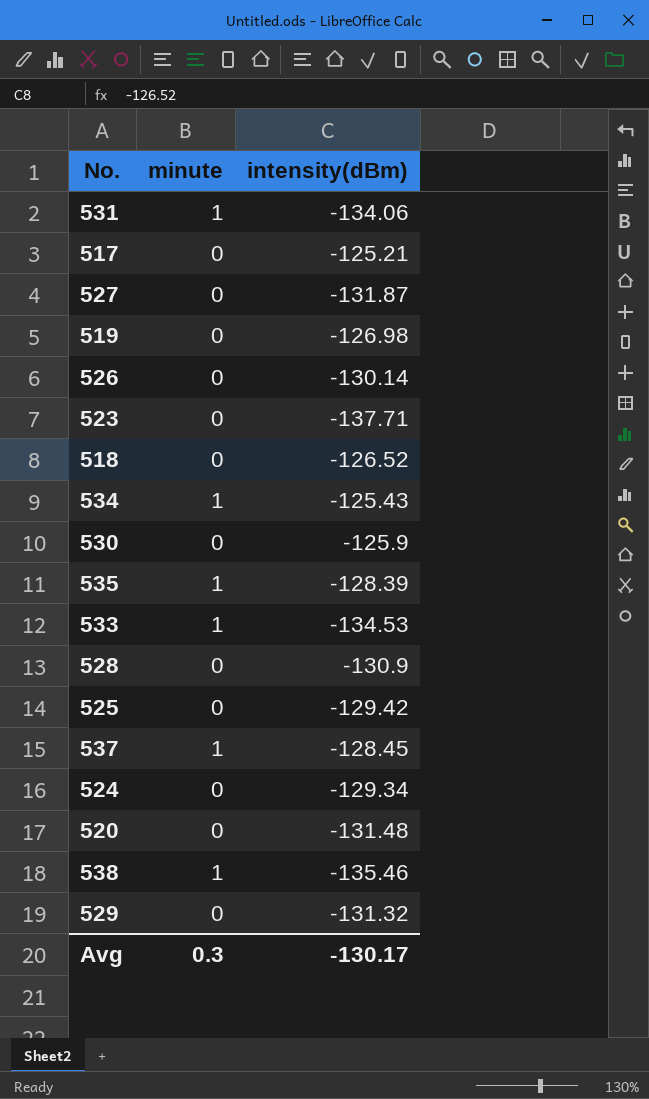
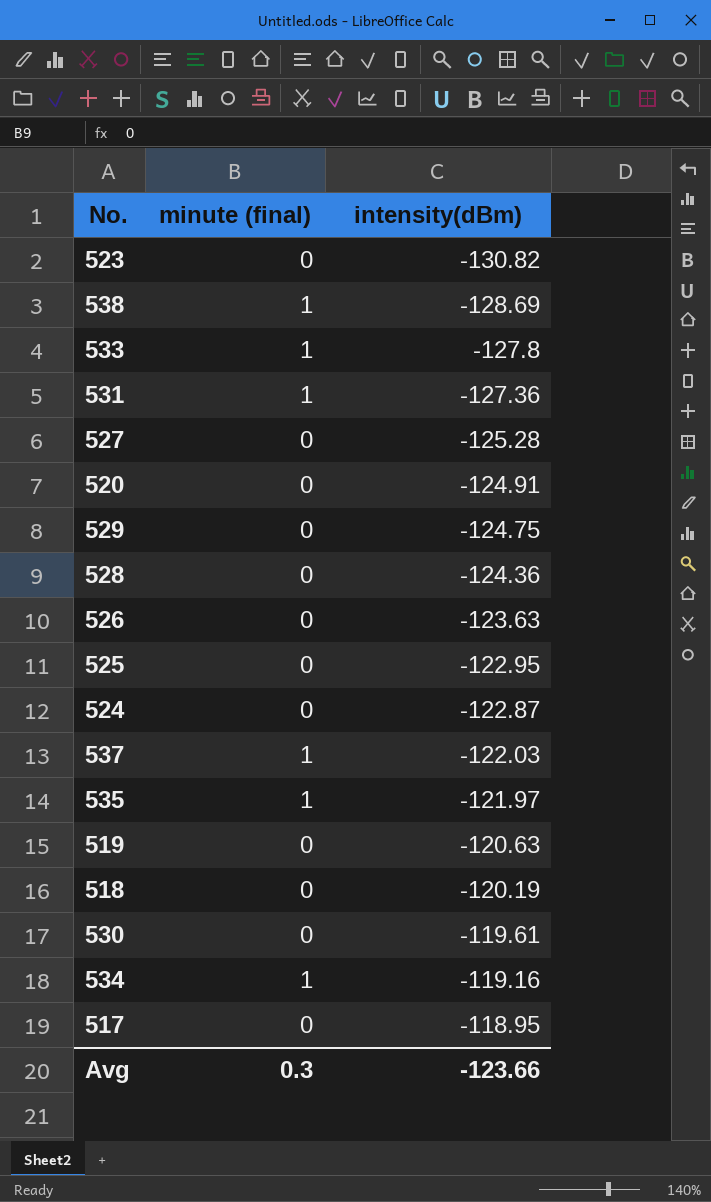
row order: none -> intensity(dBm) ascending
column name: minute -> minute (final)
523 | intensity(dBm): -137.71 -> -130.82
538 | intensity(dBm): -135.46 -> -128.69
533 | intensity(dBm): -134.53 -> -127.8
531 | intensity(dBm): -134.06 -> -127.36
527 | intensity(dBm): -131.87 -> -125.28
520 | intensity(dBm): -131.48 -> -124.91
529 | intensity(dBm): -131.32 -> -124.75
528 | intensity(dBm): -130.9 -> -124.36
526 | intensity(dBm): -130.14 -> -123.63
525 | intensity(dBm): -129.42 -> -122.95
524 | intensity(dBm): -129.34 -> -122.87
537 | intensity(dBm): -128.45 -> -122.03
535 | intensity(dBm): -128.39 -> -121.97
519 | intensity(dBm): -126.98 -> -120.63
518 | intensity(dBm): -126.52 -> -120.19
530 | intensity(dBm): -125.9 -> -119.61
534 | intensity(dBm): -125.43 -> -119.16
517 | intensity(dBm): -125.21 -> -118.95
Avg | intensity(dBm): -130.17 -> -123.66

